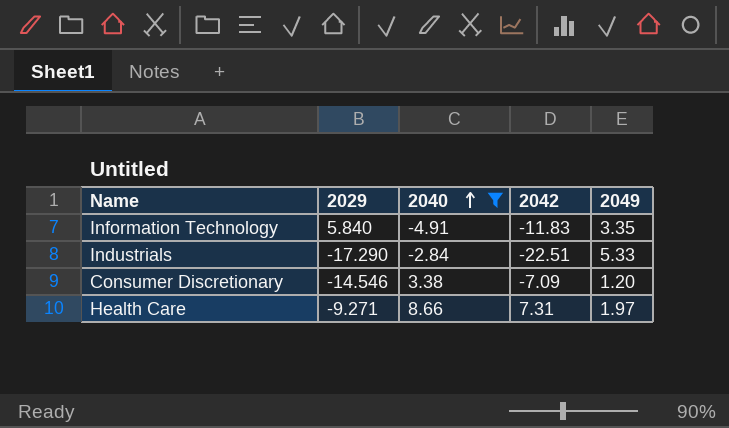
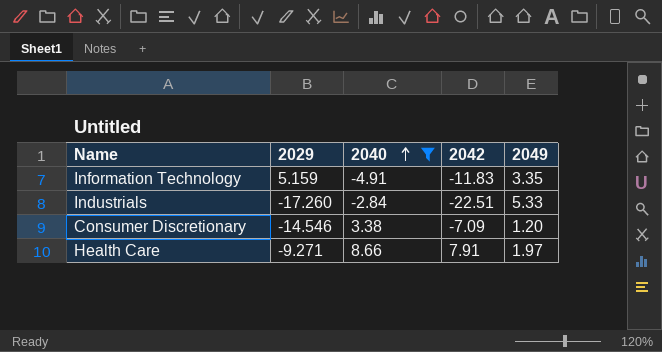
Information Technology | 2029: 5.840 -> 5.159
Industrials | 2029: -17.290 -> -17.260
Health Care | 2042: 7.31 -> 7.91

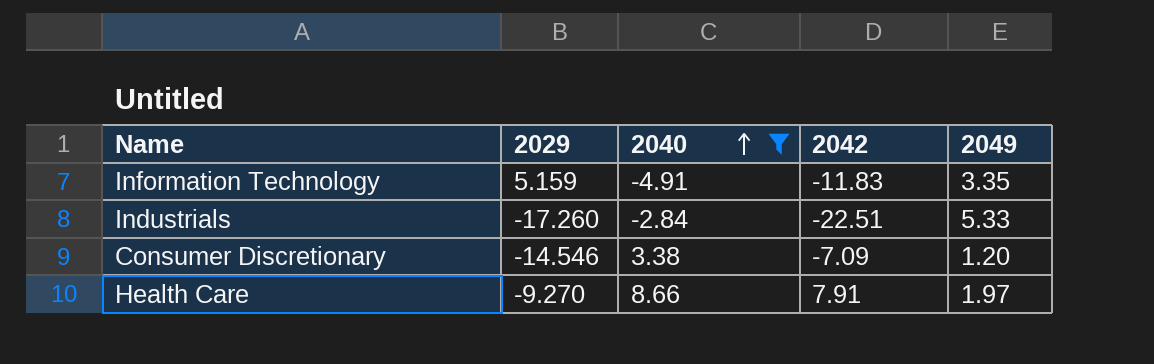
Health Care | 2029: -9.271 -> -9.270

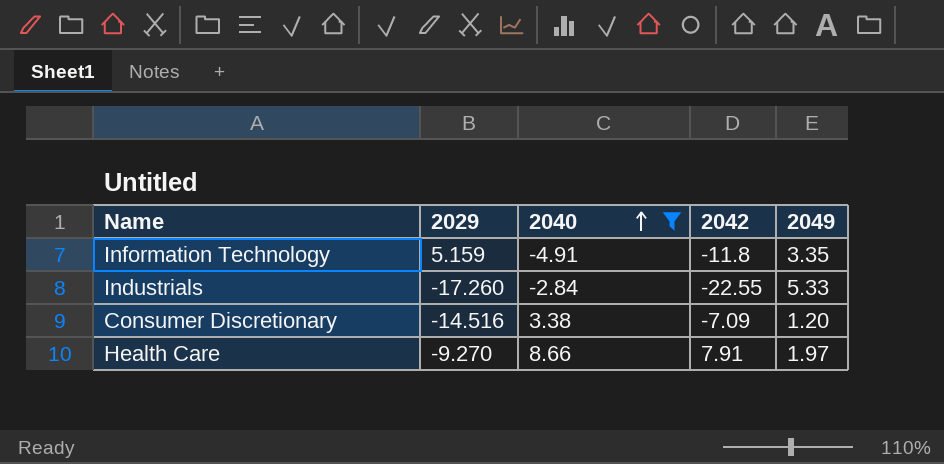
Information Technology | 2042: -11.83 -> -11.8
Industrials | 2042: -22.51 -> -22.55
Consumer Discretionary | 2029: -14.546 -> -14.516

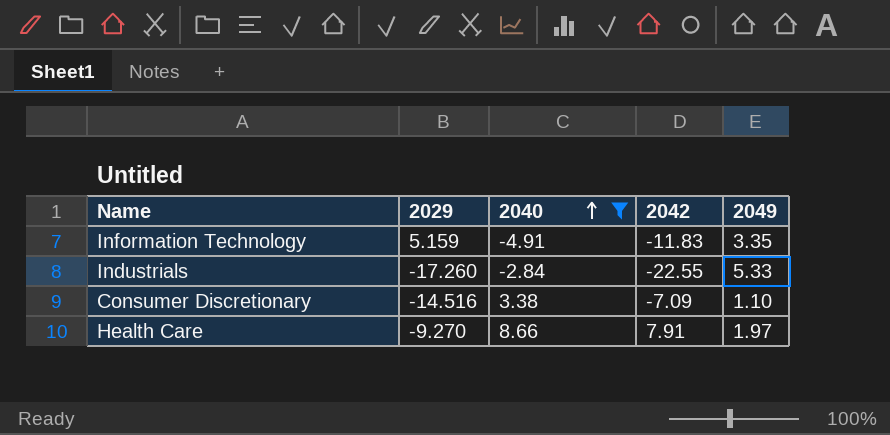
Information Technology | 2042: -11.8 -> -11.83
Consumer Discretionary | 2049: 1.20 -> 1.10

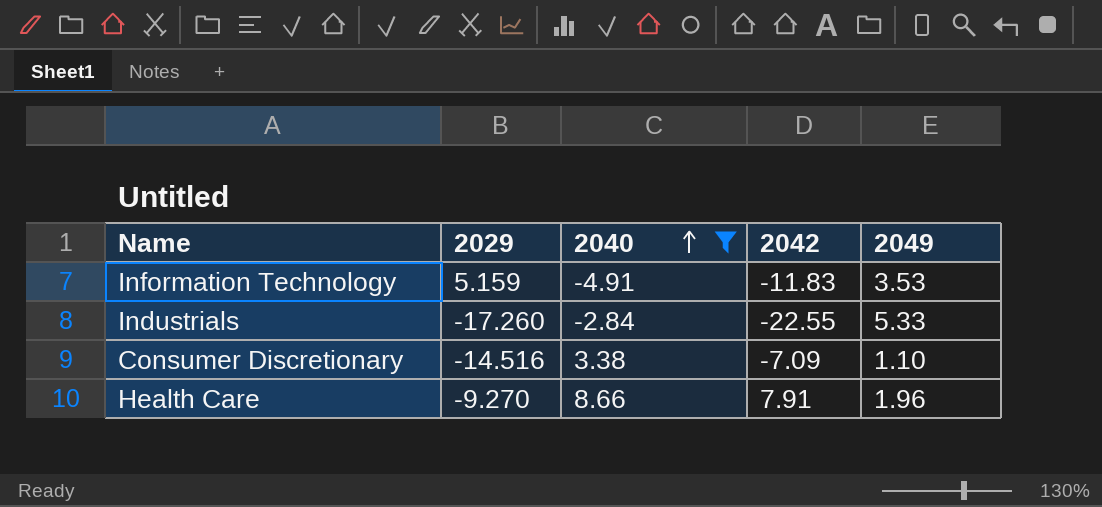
Information Technology | 2049: 3.35 -> 3.53
Health Care | 2049: 1.97 -> 1.96

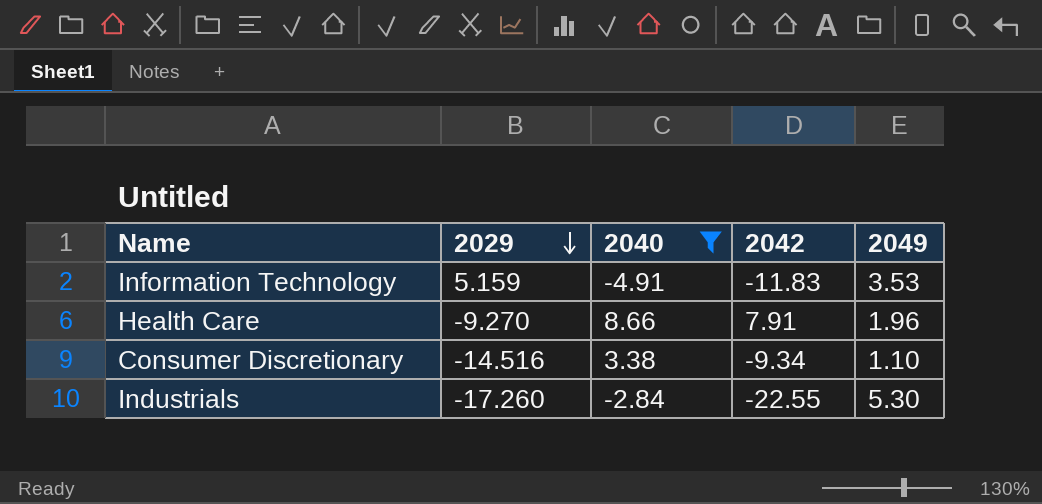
row order: 2040 ascending -> 2029 descending
Consumer Discretionary | 2042: -7.09 -> -9.34
Industrials | 2049: 5.33 -> 5.30

